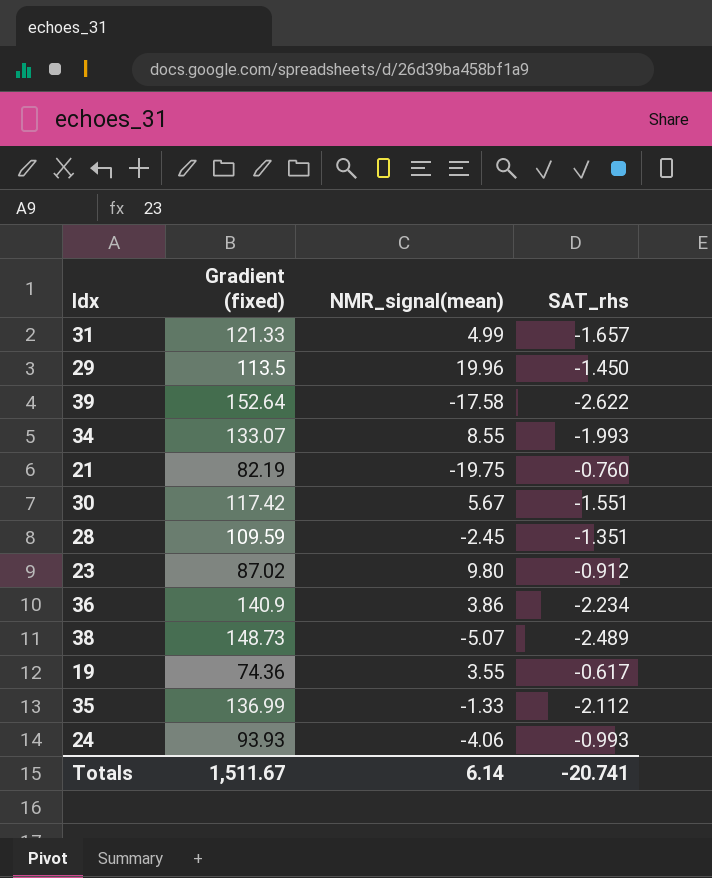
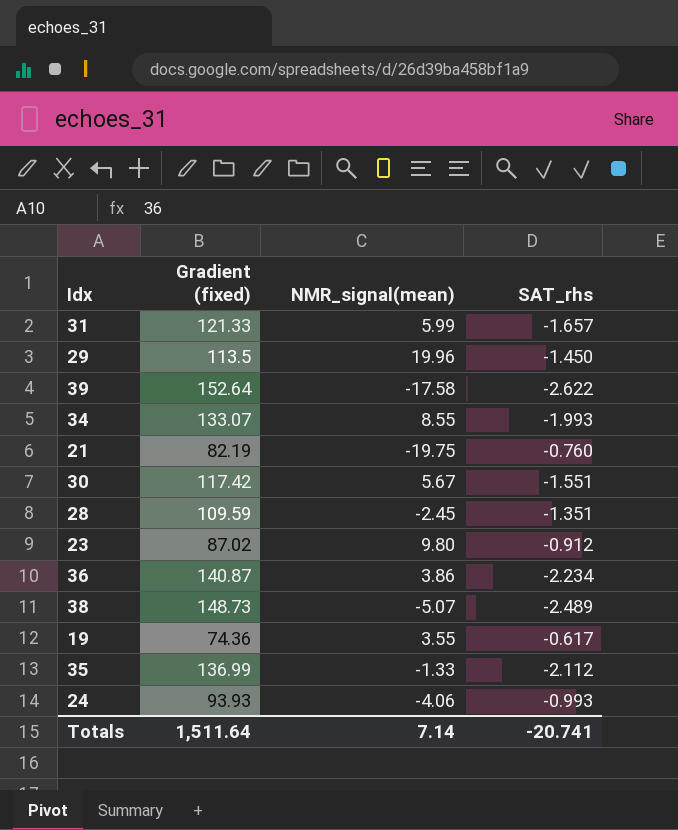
31 | NMR_signal(mean): 4.99 -> 5.99
36 | Gradient (fixed): 140.9 -> 140.87
Totals | Gradient (fixed): 1,511.67 -> 1,511.64
Totals | NMR_signal(mean): 6.14 -> 7.14

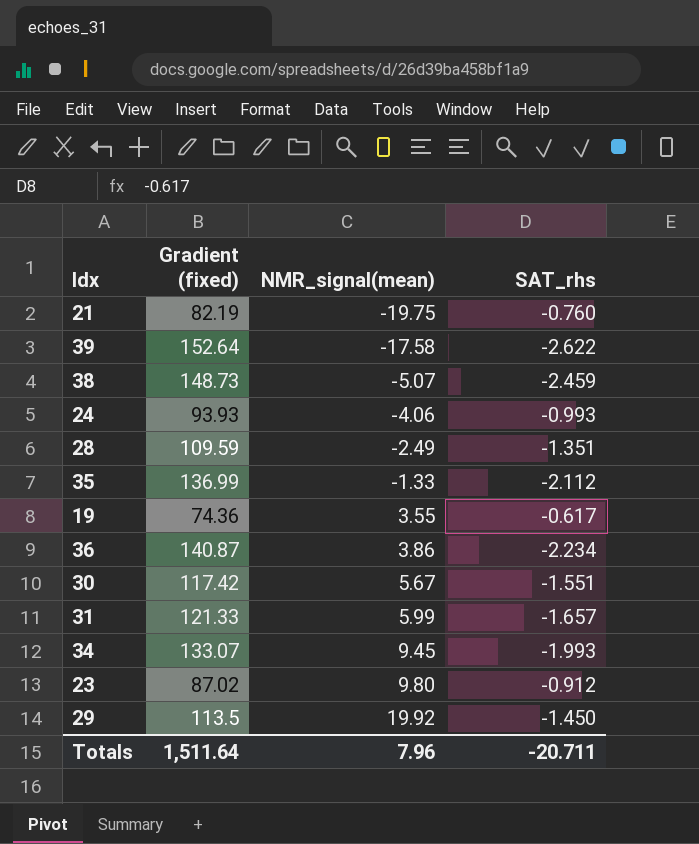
row order: none -> NMR_signal(mean) ascending
38 | SAT_rhs: -2.489 -> -2.459
28 | NMR_signal(mean): -2.45 -> -2.49
34 | NMR_signal(mean): 8.55 -> 9.45
29 | NMR_signal(mean): 19.96 -> 19.92
Totals | NMR_signal(mean): 7.14 -> 7.96
Totals | SAT_rhs: -20.741 -> -20.711

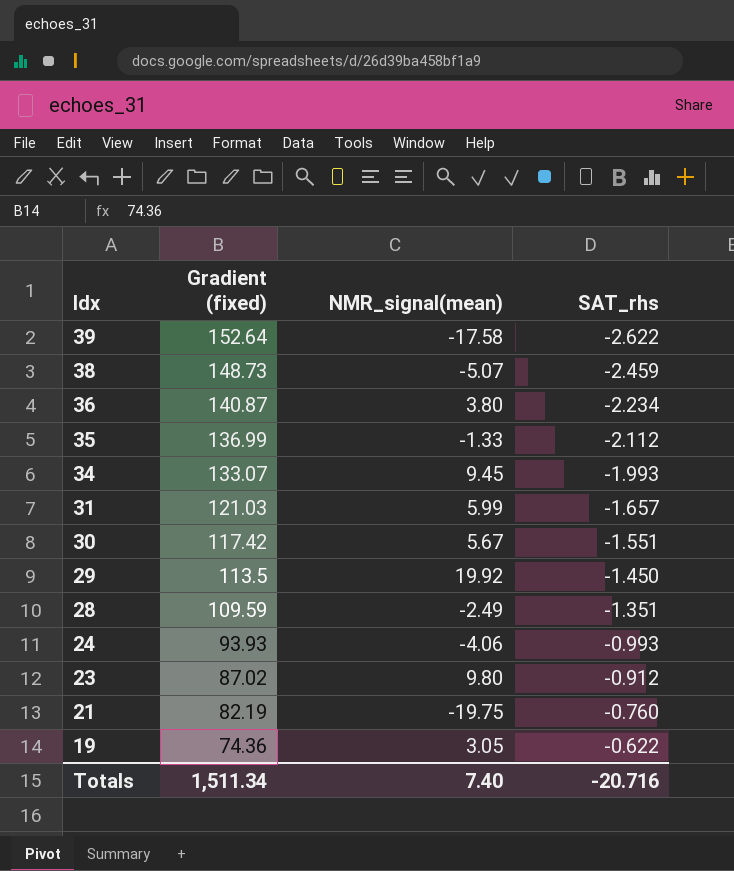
row order: NMR_signal(mean) ascending -> Idx descending
36 | NMR_signal(mean): 3.86 -> 3.80
31 | Gradient (fixed): 121.33 -> 121.03
19 | NMR_signal(mean): 3.55 -> 3.05
19 | SAT_rhs: -0.617 -> -0.622
Totals | Gradient (fixed): 1,511.64 -> 1,511.34
Totals | NMR_signal(mean): 7.96 -> 7.40
Totals | SAT_rhs: -20.711 -> -20.716

